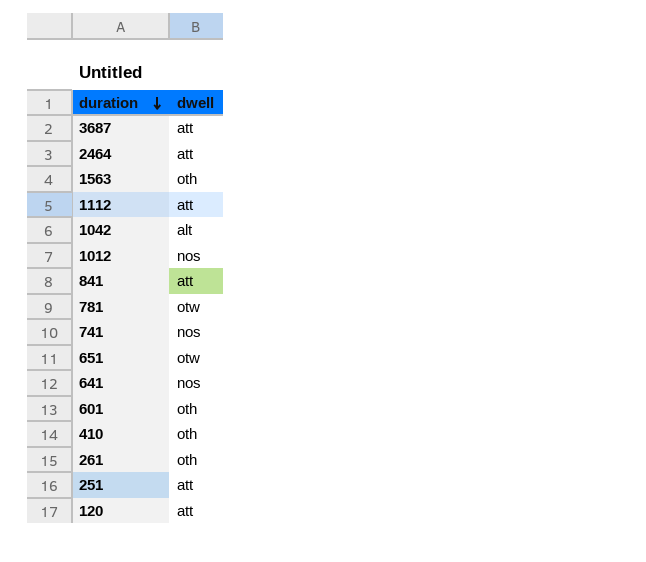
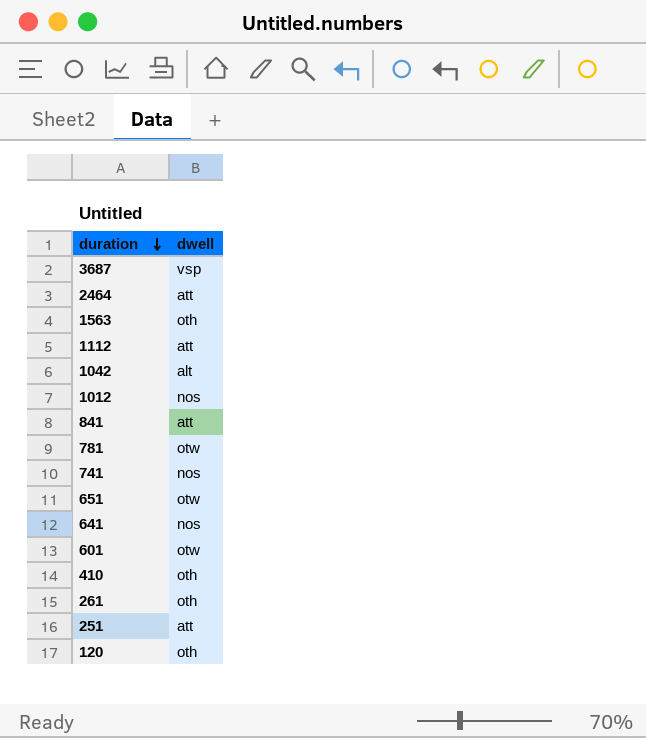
3687 | dwell: att -> vsp
601 | dwell: oth -> otw
120 | dwell: att -> oth

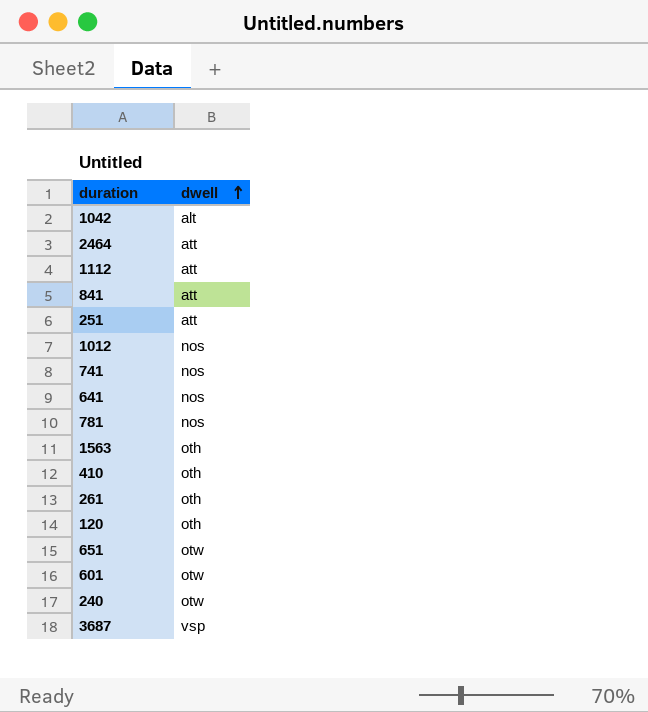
row order: duration descending -> dwell ascending
781 | dwell: otw -> nos
row 240: none -> otw

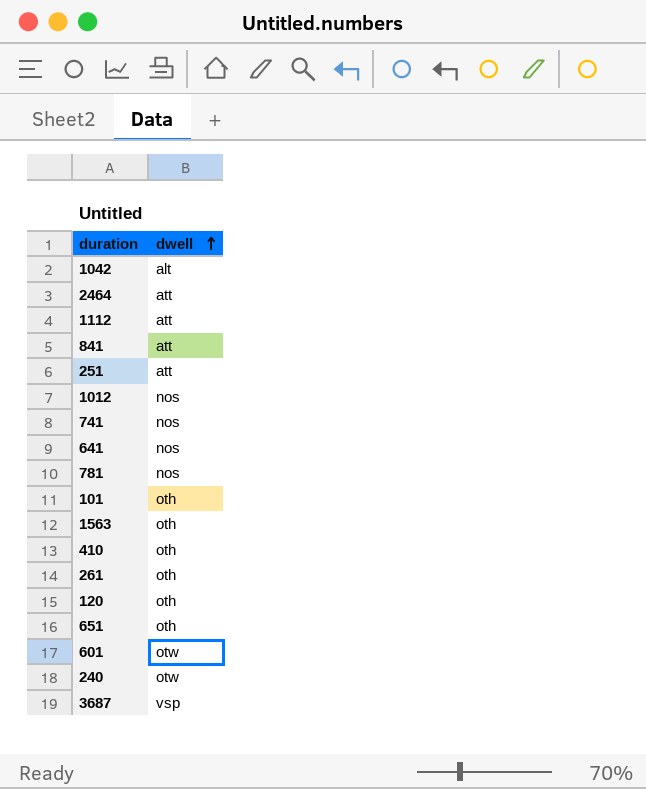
row 101: none -> oth
651 | dwell: otw -> oth

